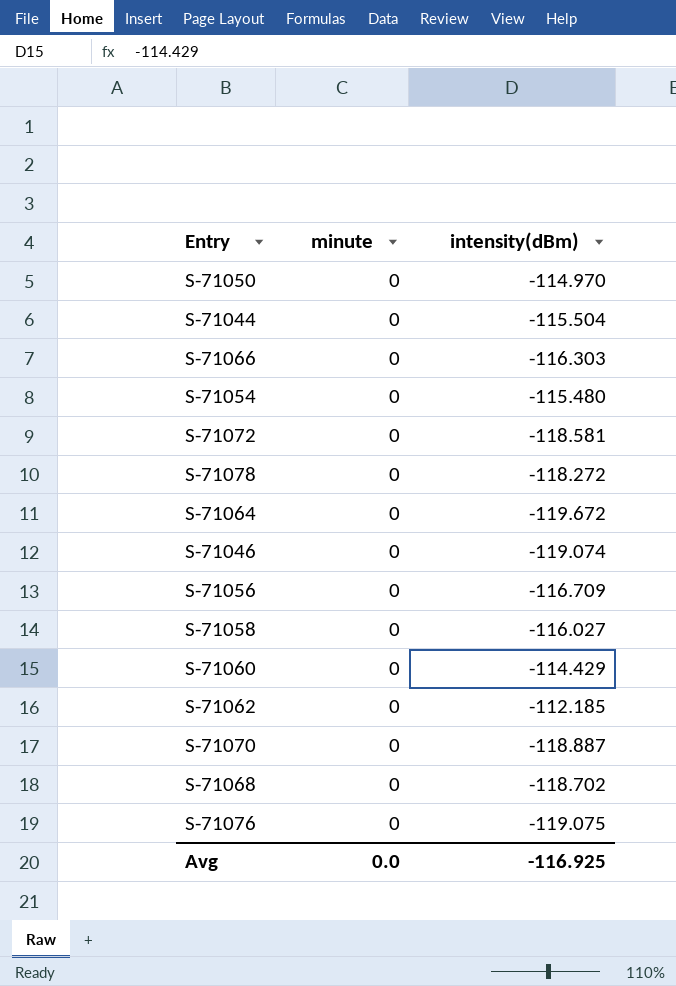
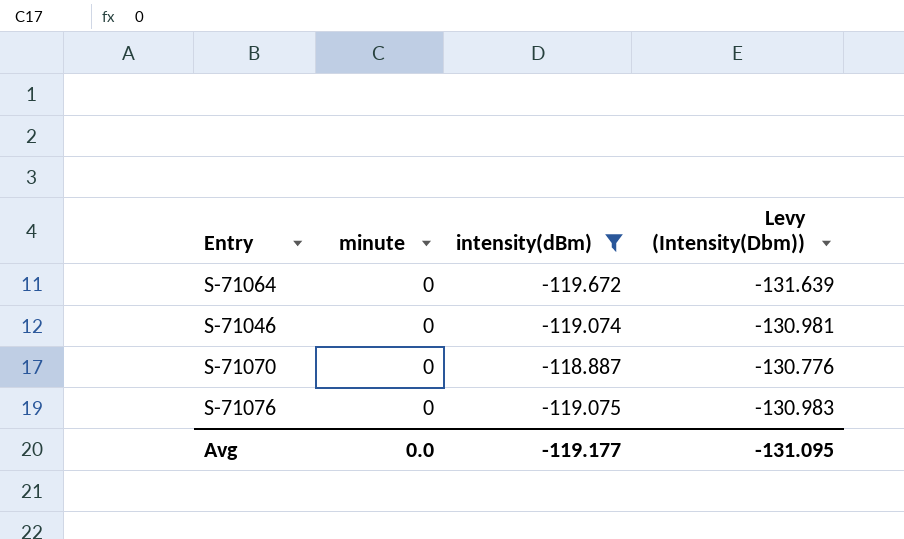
filter: none -> intensity(dBm) <= -118.887
column Levy (Intensity(Dbm)) | formula: none -> [intensity(dBm)] * 1.1
Avg | intensity(dBm): -116.925 -> -119.177

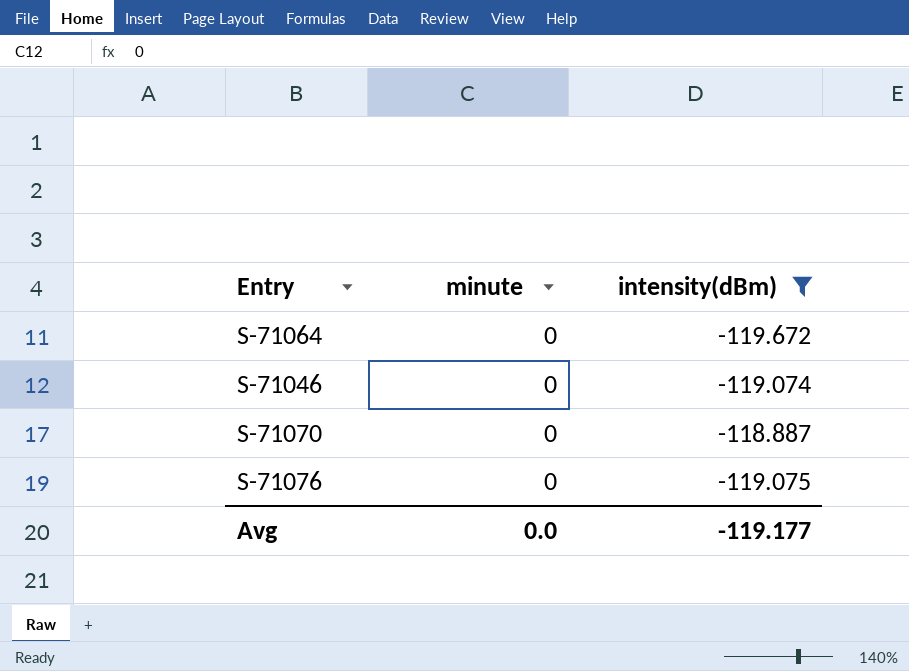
column Levy (Intensity(Dbm)) | formula: [intensity(dBm)] * 1.1 -> none

